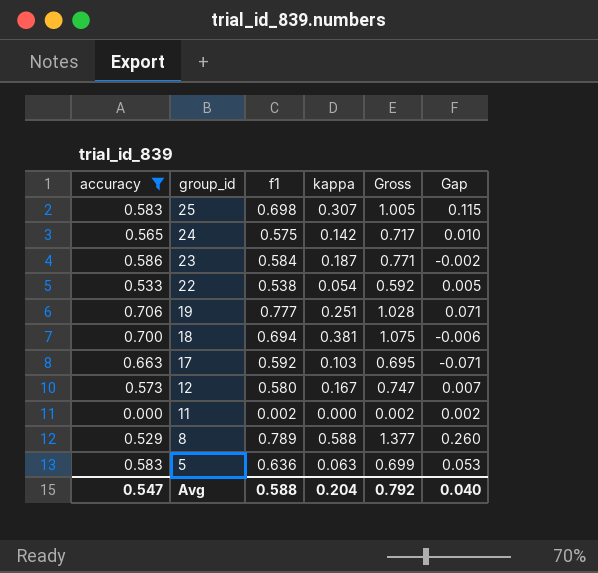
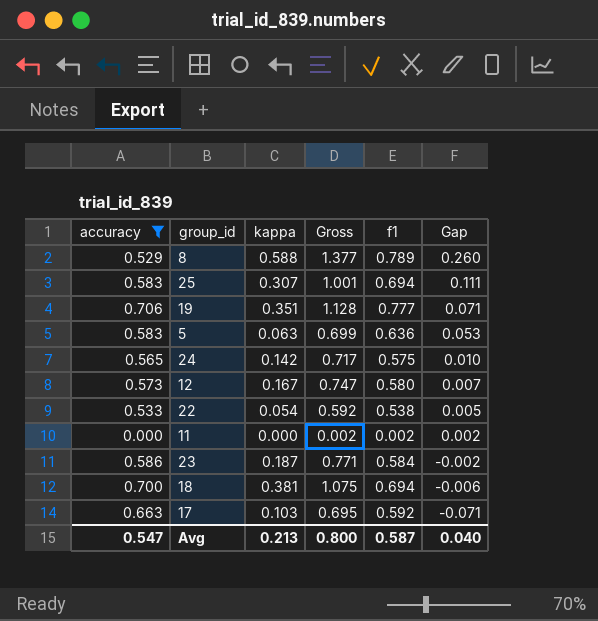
row order: group_id descending -> Gap descending
column f1 | position: 3 -> 5
25 | Gross: 1.005 -> 1.001
25 | f1: 0.698 -> 0.694
25 | Gap: 0.115 -> 0.111
19 | kappa: 0.251 -> 0.351
19 | Gross: 1.028 -> 1.128
Avg | kappa: 0.204 -> 0.213
Avg | Gross: 0.792 -> 0.800
Avg | f1: 0.588 -> 0.587

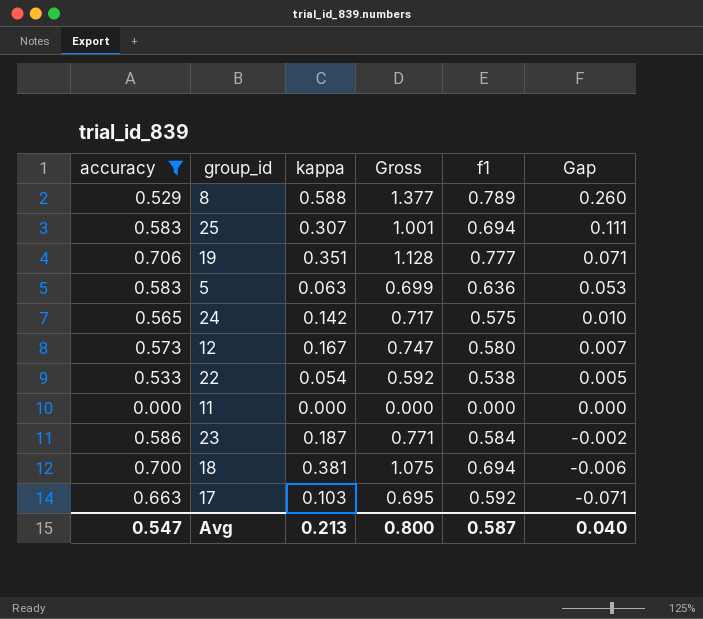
11 | Gross: 0.002 -> 0.000
11 | f1: 0.002 -> 0.000
11 | Gap: 0.002 -> 0.000

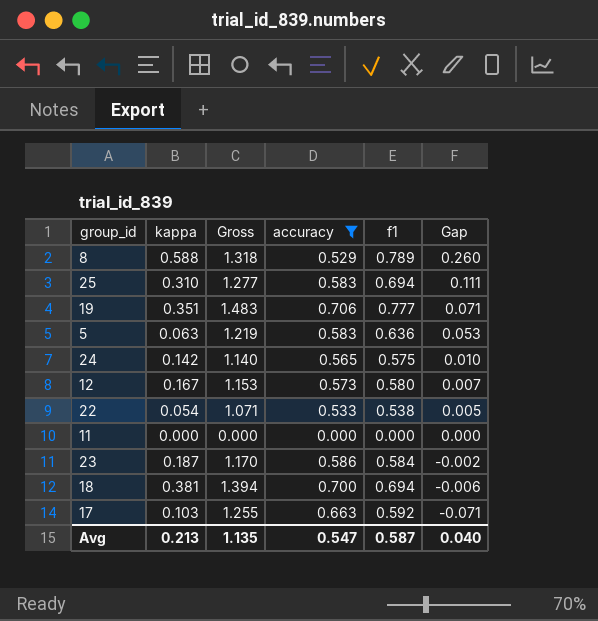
column Gross | formula: [kappa] + [f1] -> [accuracy] + [f1]
column accuracy | position: 1 -> 4
25 | kappa: 0.307 -> 0.310
Avg | Gross: 0.800 -> 1.135

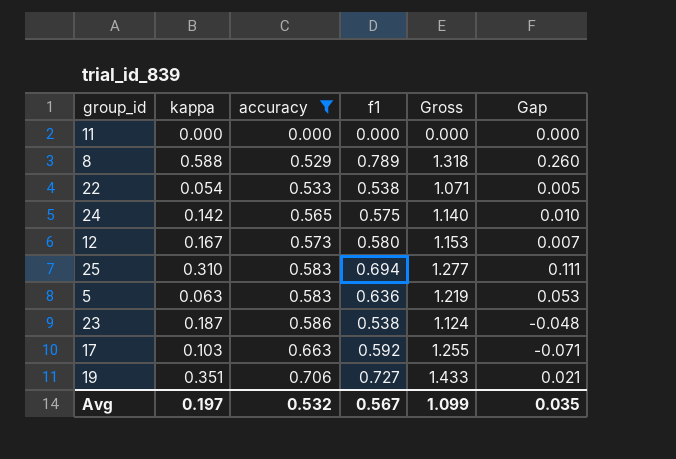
row order: Gap descending -> accuracy ascending
column Gross | position: 3 -> 5
row 18: 0.381 | 1.394 | 0.700 | 0.694 | -0.006 -> none
23 | f1: 0.584 -> 0.538
23 | Gross: 1.170 -> 1.124
23 | Gap: -0.002 -> -0.048
19 | f1: 0.777 -> 0.727
19 | Gross: 1.483 -> 1.433
19 | Gap: 0.071 -> 0.021
Avg | kappa: 0.213 -> 0.197
Avg | accuracy: 0.547 -> 0.532
Avg | f1: 0.587 -> 0.567
Avg | Gross: 1.135 -> 1.099
Avg | Gap: 0.040 -> 0.035

